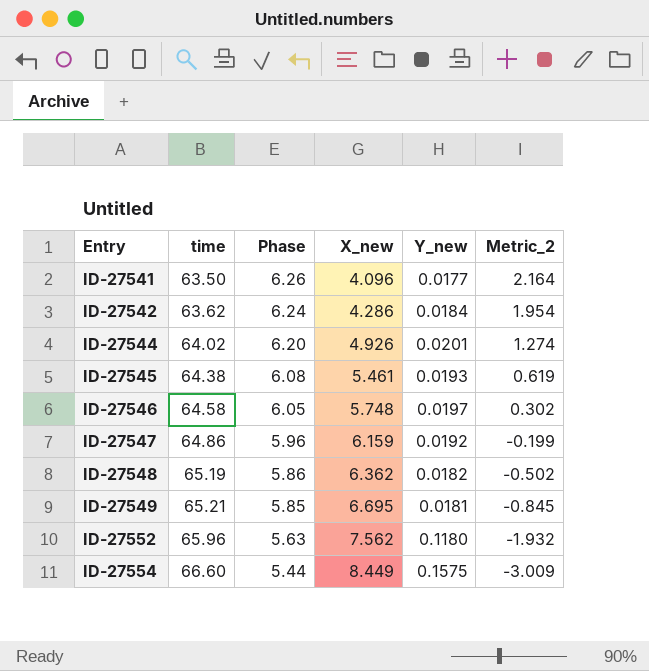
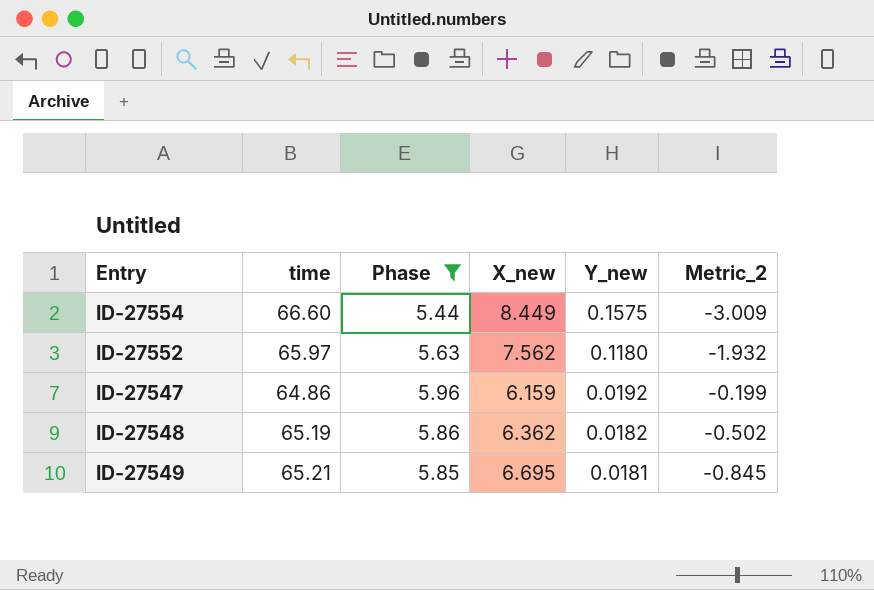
filter: none -> Phase <= 5.96
row order: Entry ascending -> Y_new descending
ID-27552 | time: 65.96 -> 65.97

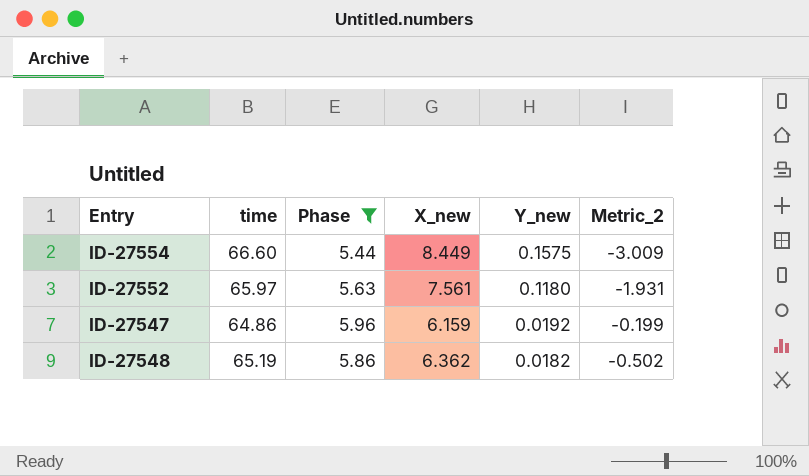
row ID-27549: 65.21 | 5.85 | 6.695 | 0.0181 | -0.845 -> none
ID-27552 | X_new: 7.562 -> 7.561
ID-27552 | Metric_2: -1.932 -> -1.931

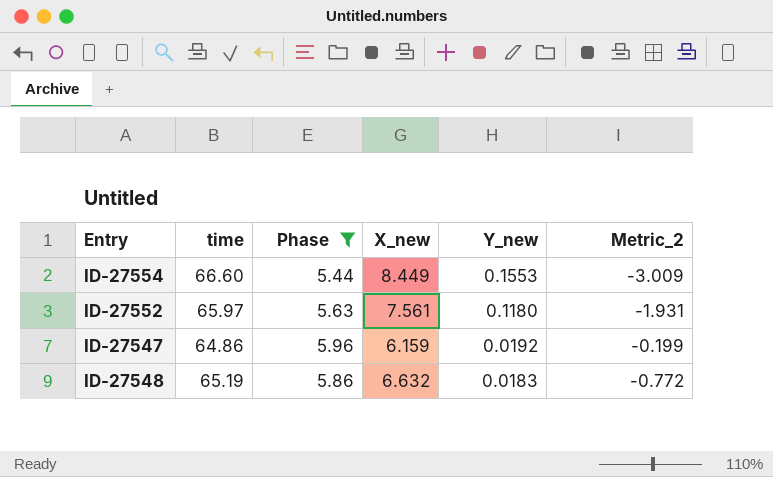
ID-27554 | Y_new: 0.1575 -> 0.1553
ID-27548 | X_new: 6.362 -> 6.632
ID-27548 | Y_new: 0.0182 -> 0.0183
ID-27548 | Metric_2: -0.502 -> -0.772

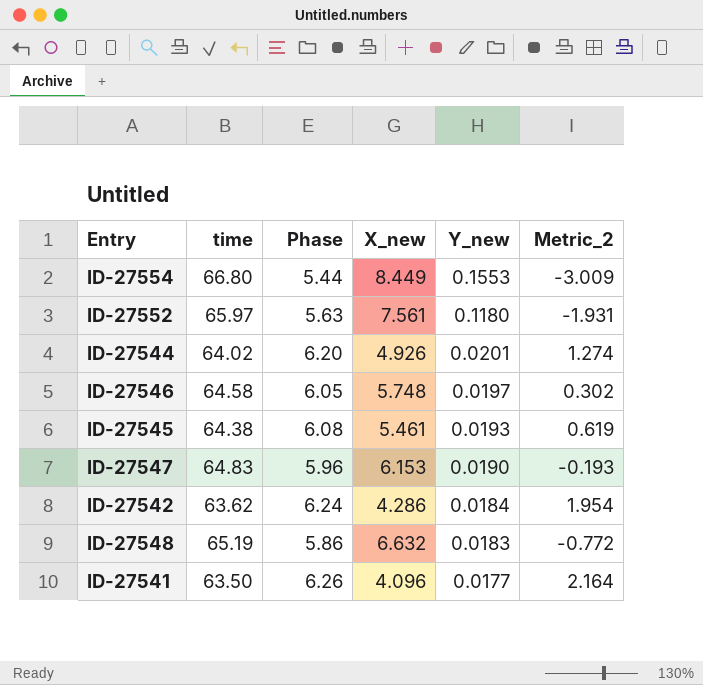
filter: Phase <= 5.96 -> none
ID-27554 | time: 66.60 -> 66.80
ID-27547 | time: 64.86 -> 64.83
ID-27547 | X_new: 6.159 -> 6.153
ID-27547 | Y_new: 0.0192 -> 0.0190
ID-27547 | Metric_2: -0.199 -> -0.193

